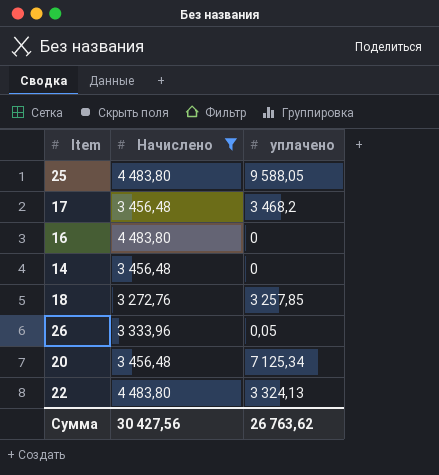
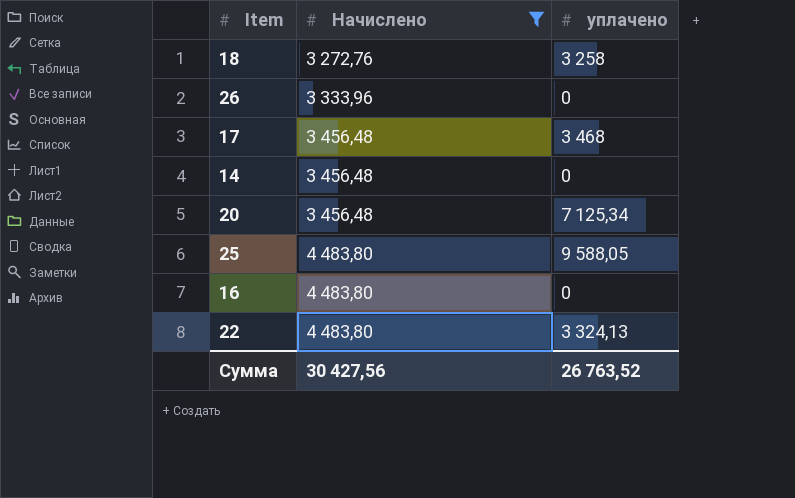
row order: none -> Начислено ascending
18 | уплачено: 3 257,85 -> 3 258
26 | уплачено: 0,05 -> 0
17 | уплачено: 3 468,2 -> 3 468
Сумма | уплачено: 26 763,62 -> 26 763,52

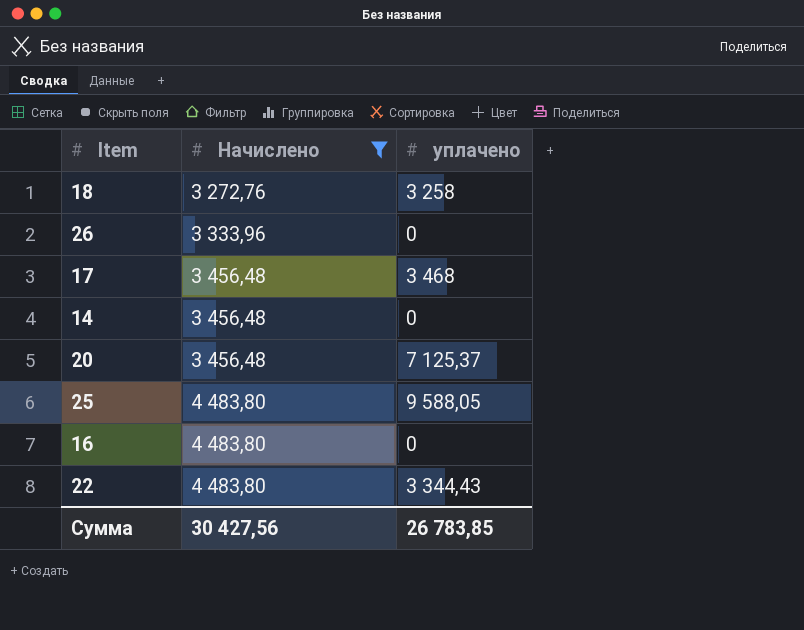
20 | уплачено: 7 125,34 -> 7 125,37
22 | уплачено: 3 324,13 -> 3 344,43
Сумма | уплачено: 26 763,52 -> 26 783,85

